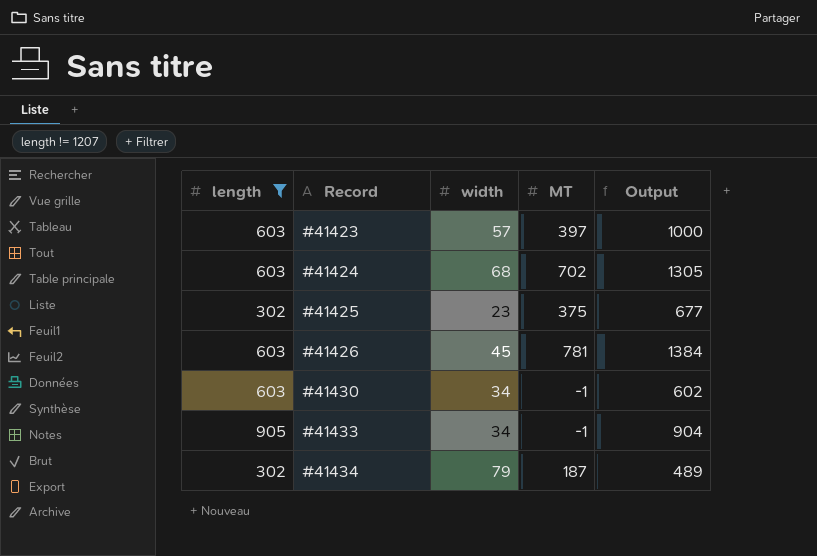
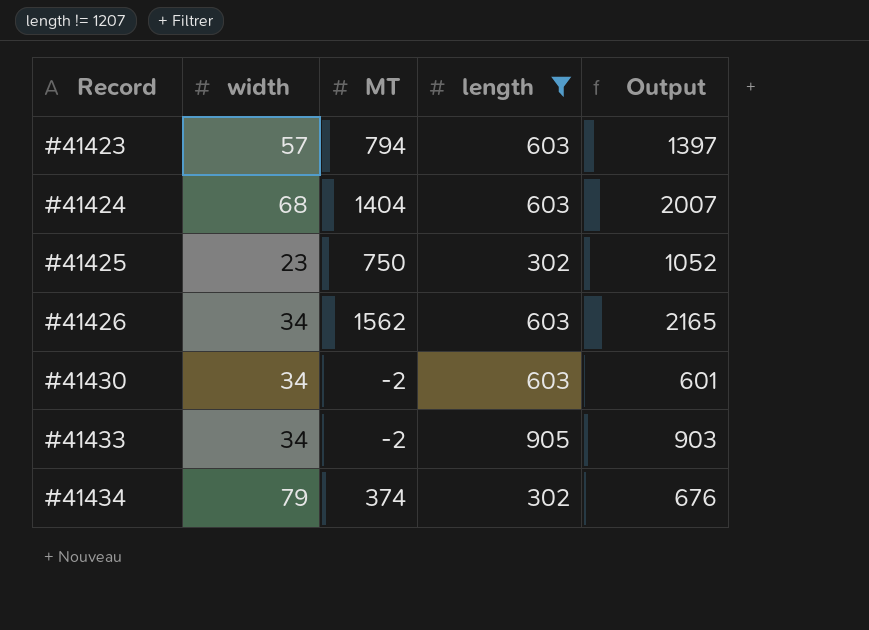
column length | position: 1 -> 4
#41423 | MT: 397 -> 794
#41423 | Output: 1000 -> 1397
#41424 | MT: 702 -> 1404
#41424 | Output: 1305 -> 2007
#41425 | MT: 375 -> 750
#41425 | Output: 677 -> 1052
#41426 | width: 45 -> 34
#41426 | MT: 781 -> 1562
#41426 | Output: 1384 -> 2165
#41430 | MT: -1 -> -2
#41430 | Output: 602 -> 601
#41433 | MT: -1 -> -2
#41433 | Output: 904 -> 903
#41434 | MT: 187 -> 374
#41434 | Output: 489 -> 676

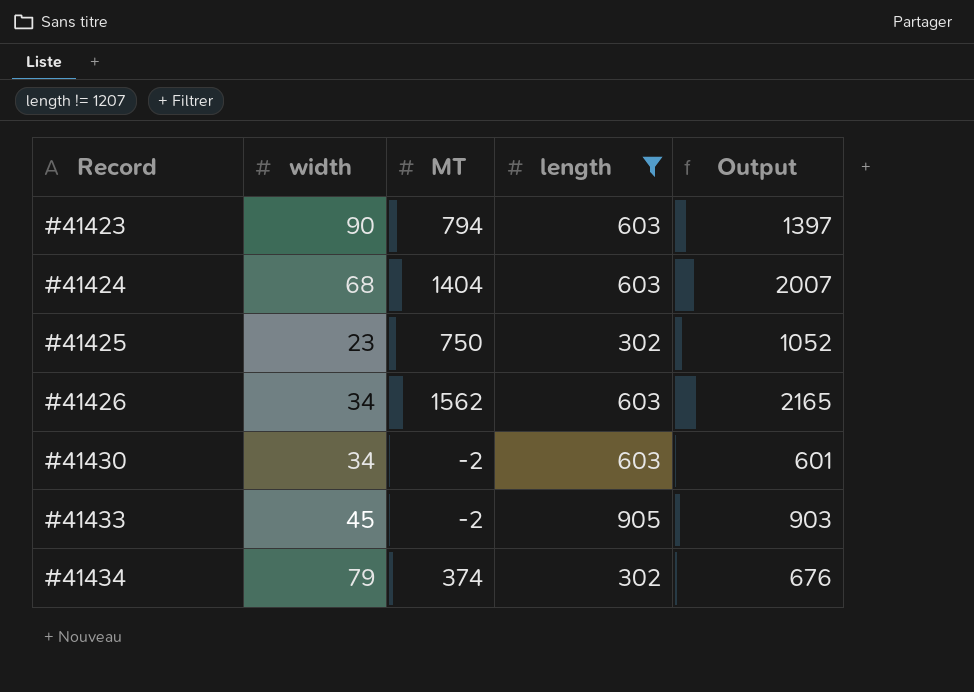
#41423 | width: 57 -> 90
#41433 | width: 34 -> 45

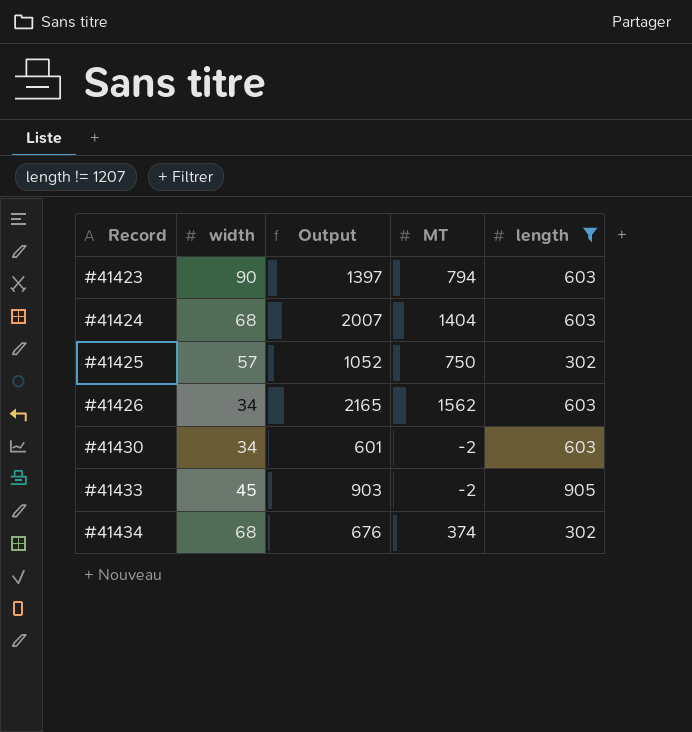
column Output | position: 5 -> 3
#41425 | width: 23 -> 57
#41434 | width: 79 -> 68

